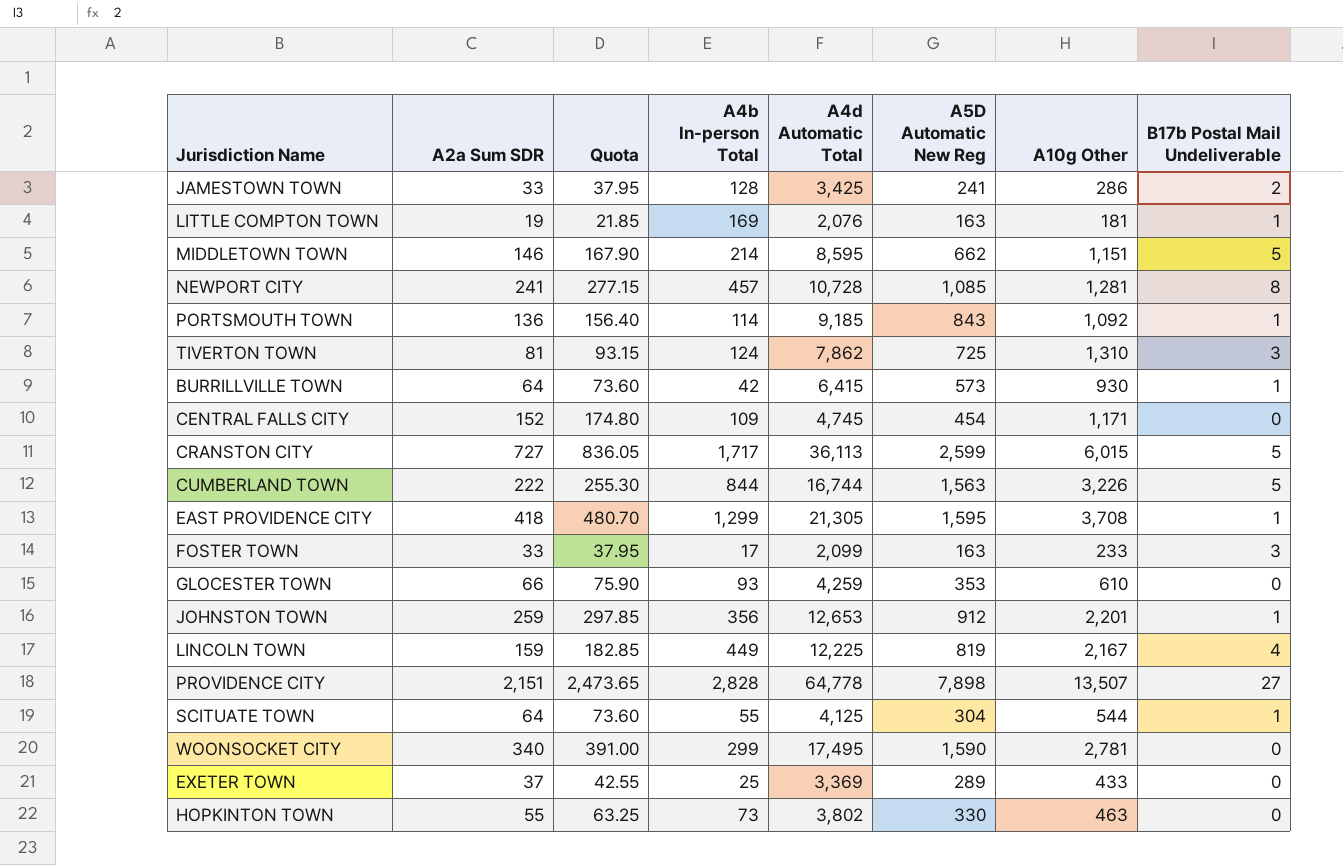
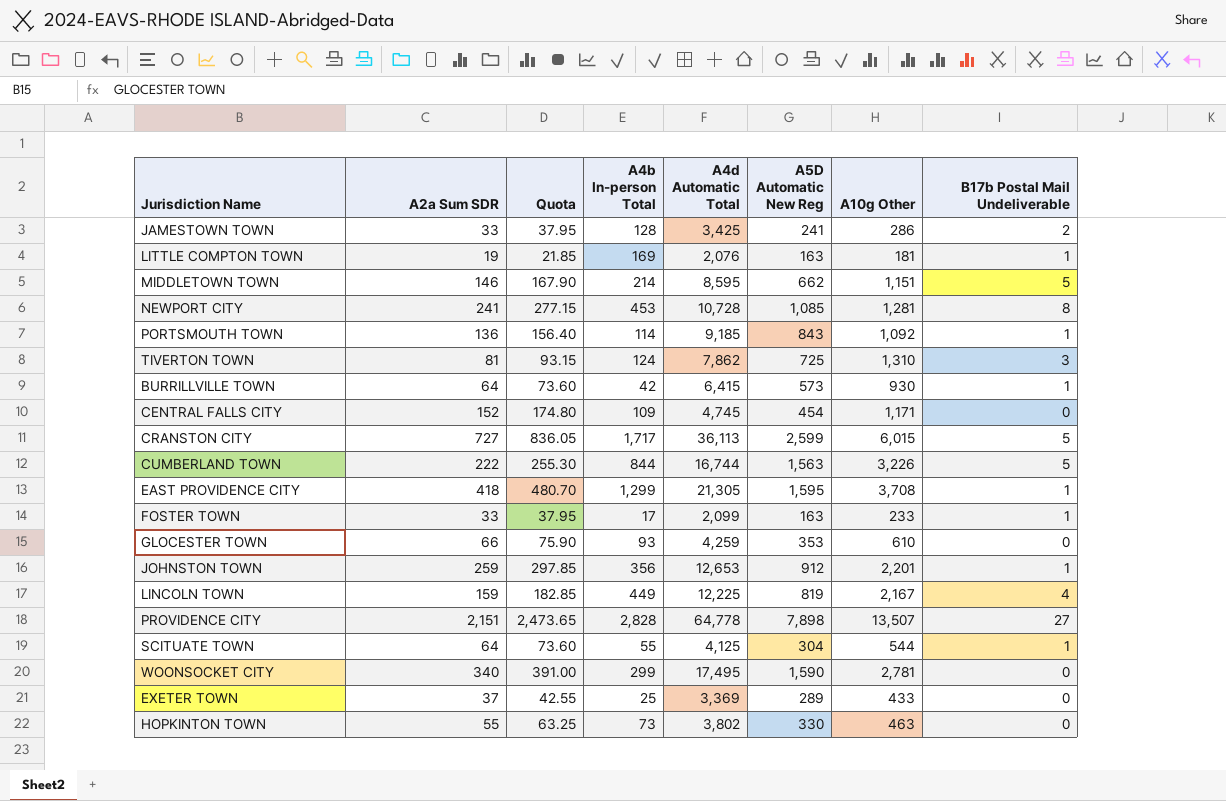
NEWPORT CITY | A4b In-person Total: 457 -> 453
FOSTER TOWN | B17b Postal Mail Undeliverable: 3 -> 1

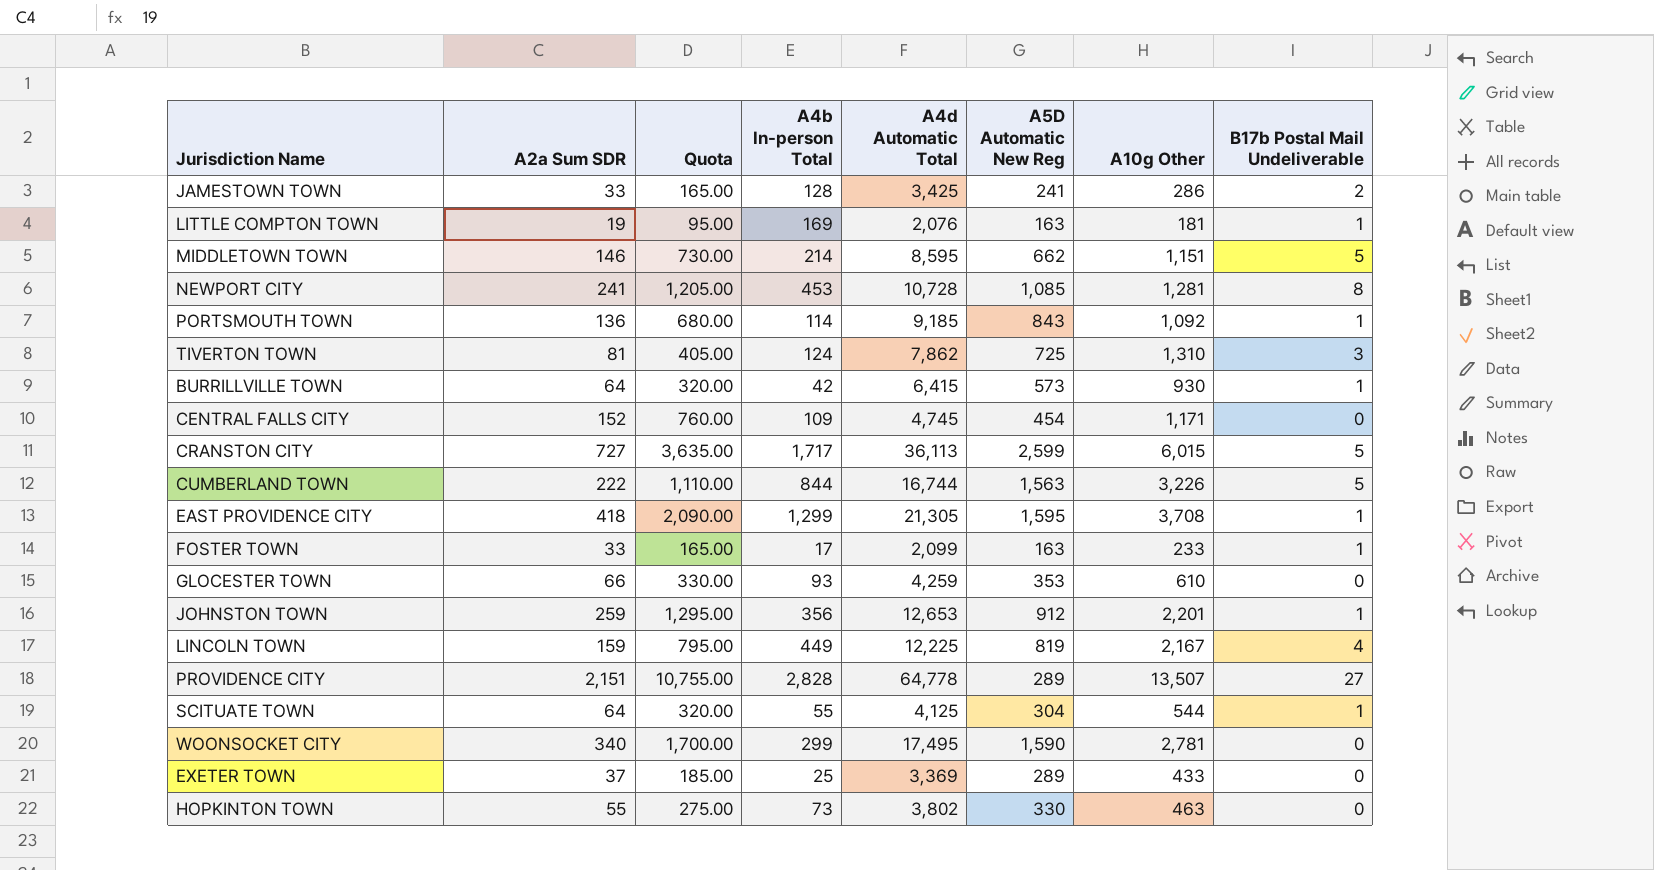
column Quota | formula: [A2a Sum SDR] * 1.15 -> [A2a Sum SDR] * 5
PROVIDENCE CITY | A5D Automatic New Reg: 7,898 -> 289

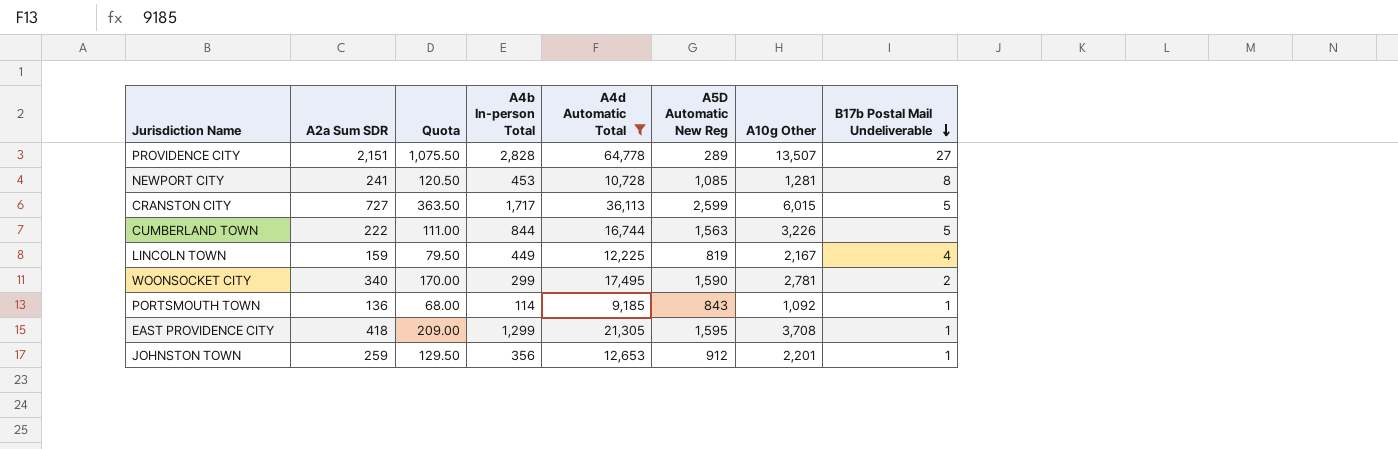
filter: none -> A4d Automatic Total >= 9,185
row order: none -> B17b Postal Mail Undeliverable descending
column Quota | formula: [A2a Sum SDR] * 5 -> [A2a Sum SDR] * 0.5
WOONSOCKET CITY | B17b Postal Mail Undeliverable: 0 -> 2

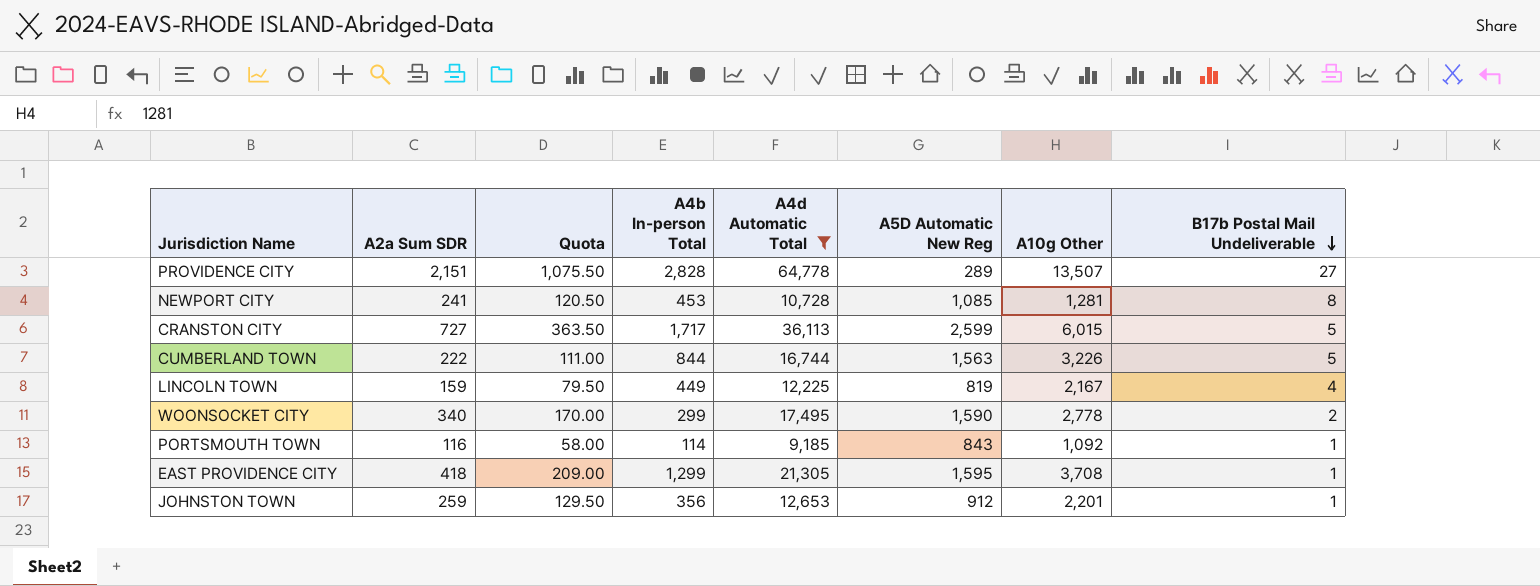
WOONSOCKET CITY | A10g Other: 2,781 -> 2,778
PORTSMOUTH TOWN | A2a Sum SDR: 136 -> 116
PORTSMOUTH TOWN | Quota: 68.00 -> 58.00

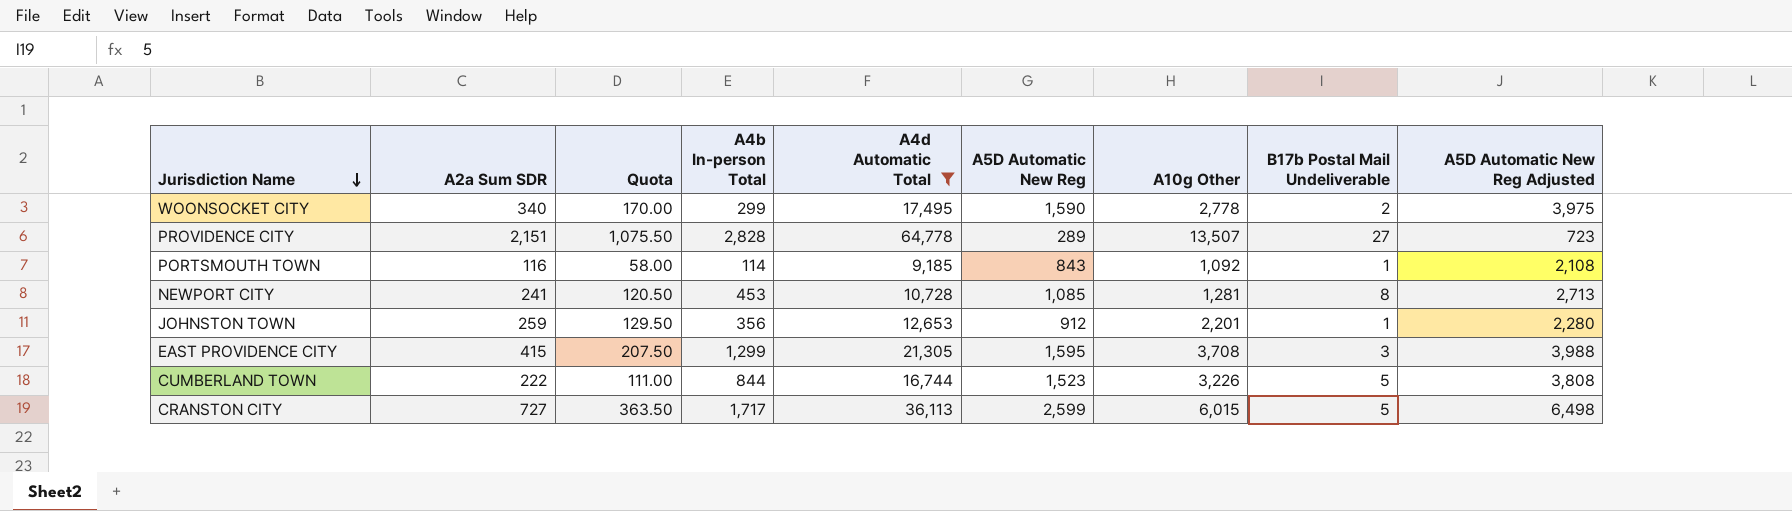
row order: B17b Postal Mail Undeliverable descending -> Jurisdiction Name descending
column A5D Automatic New Reg Adjusted | formula: none -> [A5D Automatic New Reg] * 2.5
row LINCOLN TOWN: 159 | 79.50 | 449 | 12,225 | 819 | 2,167 | 4 -> none
EAST PROVIDENCE CITY | A2a Sum SDR: 418 -> 415
EAST PROVIDENCE CITY | Quota: 209.00 -> 207.50
EAST PROVIDENCE CITY | B17b Postal Mail Undeliverable: 1 -> 3
CUMBERLAND TOWN | A5D Automatic New Reg: 1,563 -> 1,523

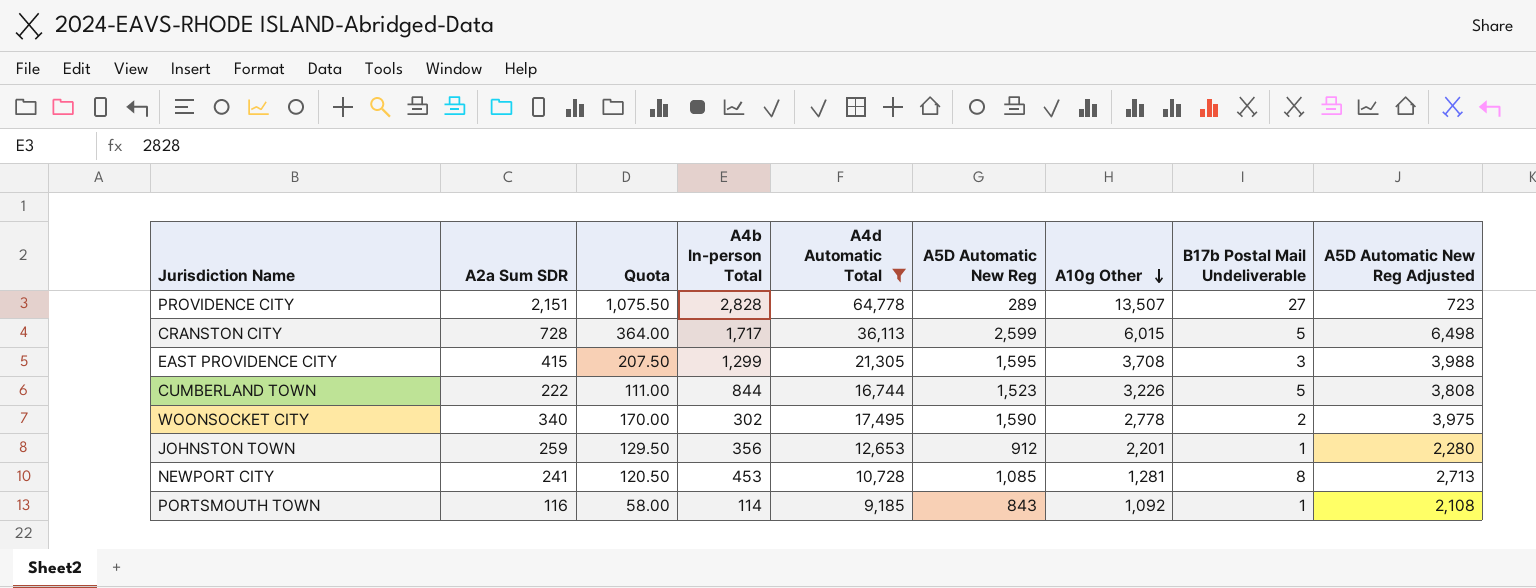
row order: Jurisdiction Name descending -> A10g Other descending
CRANSTON CITY | A2a Sum SDR: 727 -> 728
CRANSTON CITY | Quota: 363.50 -> 364.00
WOONSOCKET CITY | A4b In-person Total: 299 -> 302

